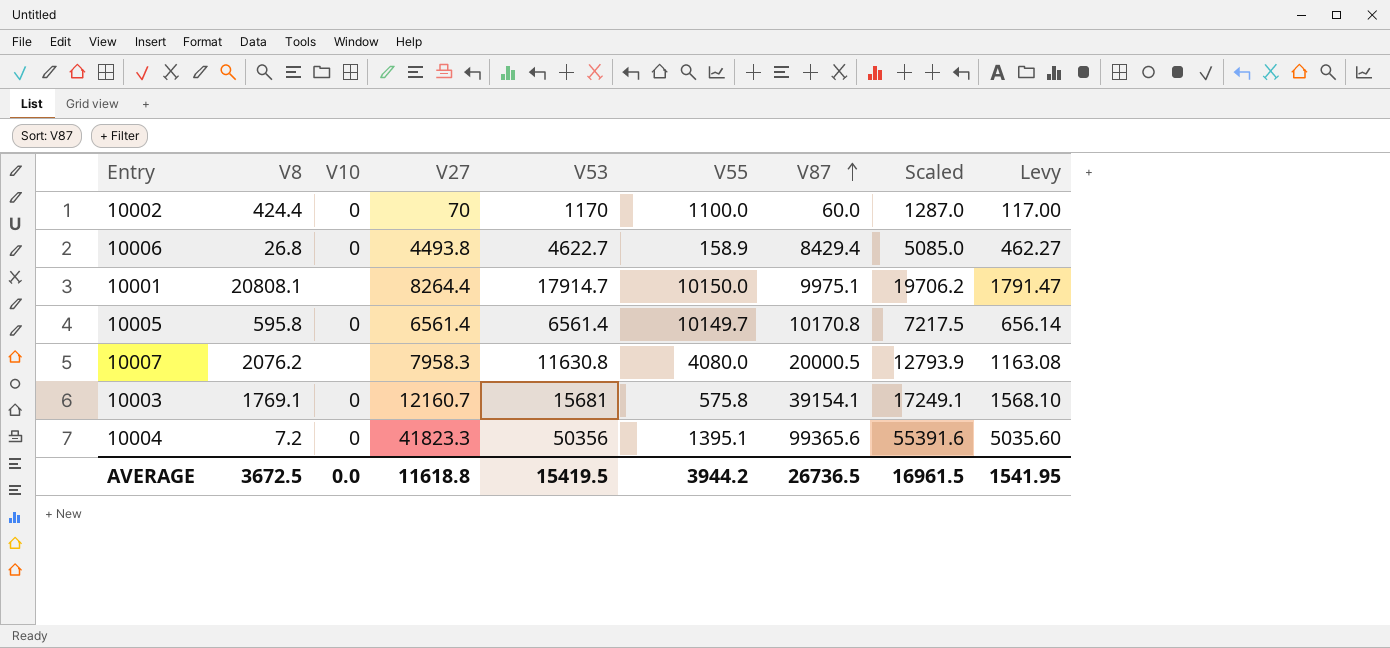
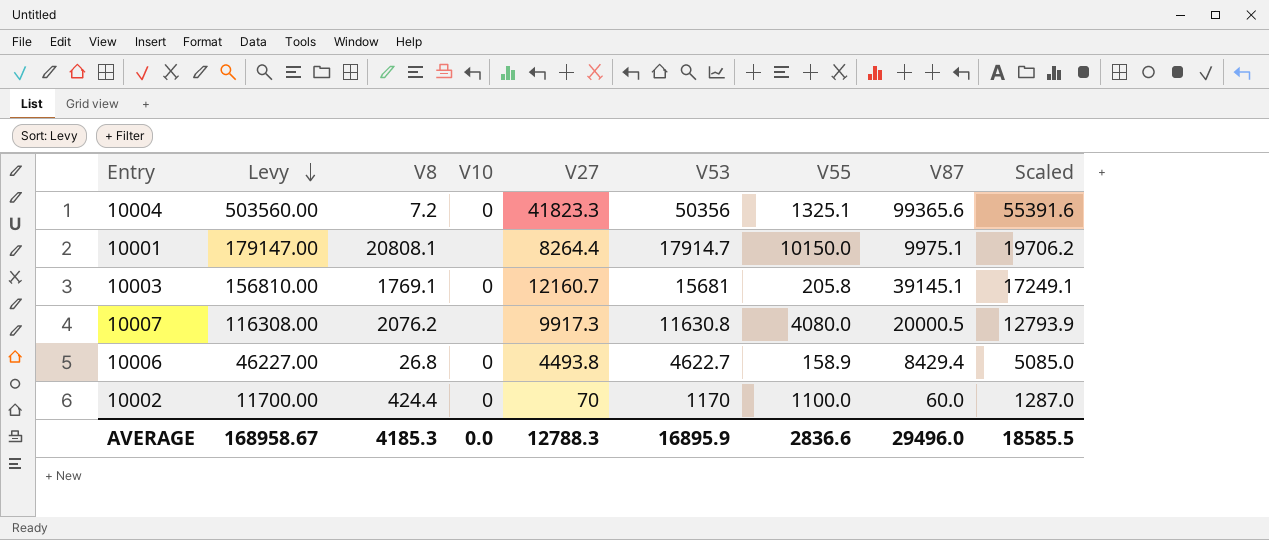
row order: V87 ascending -> Levy descending
column Levy | formula: [V53] * 0.1 -> [V53] * 10
column Levy | position: 9 -> 2
row 10005: 595.8 | 0 | 6561.4 | 6561.4 | 10149.7 | 10170.8 | 7217.5 | 656.14 -> none
10004 | V55: 1395.1 -> 1325.1
10003 | V55: 575.8 -> 205.8
10003 | V87: 39154.1 -> 39145.1
10007 | V27: 7958.3 -> 9917.3
AVERAGE | Levy: 1541.95 -> 168958.67
AVERAGE | V8: 3672.5 -> 4185.3
AVERAGE | V27: 11618.8 -> 12788.3
AVERAGE | V53: 15419.5 -> 16895.9
AVERAGE | V55: 3944.2 -> 2836.6
AVERAGE | V87: 26736.5 -> 29496.0
AVERAGE | Scaled: 16961.5 -> 18585.5

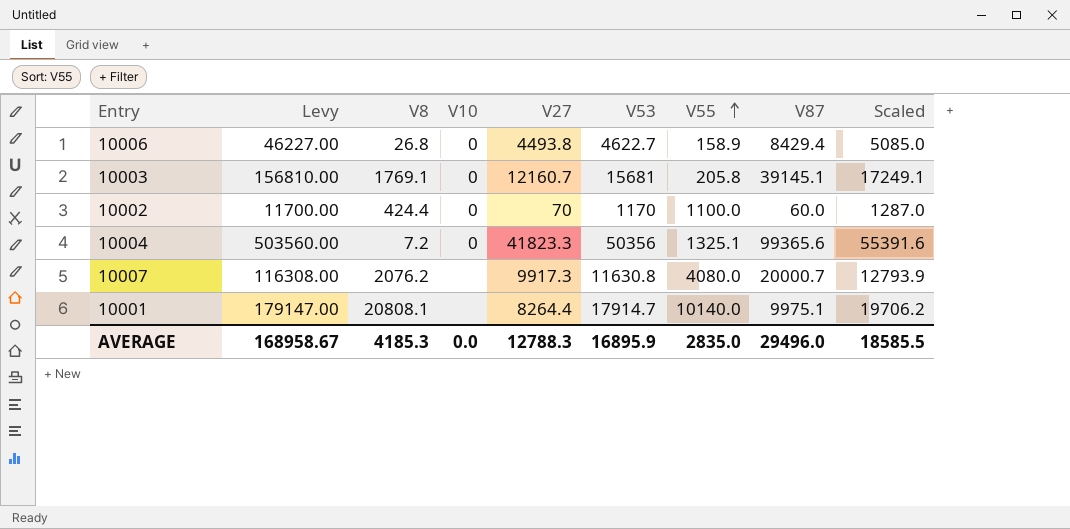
row order: Levy descending -> V55 ascending
10007 | V87: 20000.5 -> 20000.7
10001 | V55: 10150.0 -> 10140.0
AVERAGE | V55: 2836.6 -> 2835.0

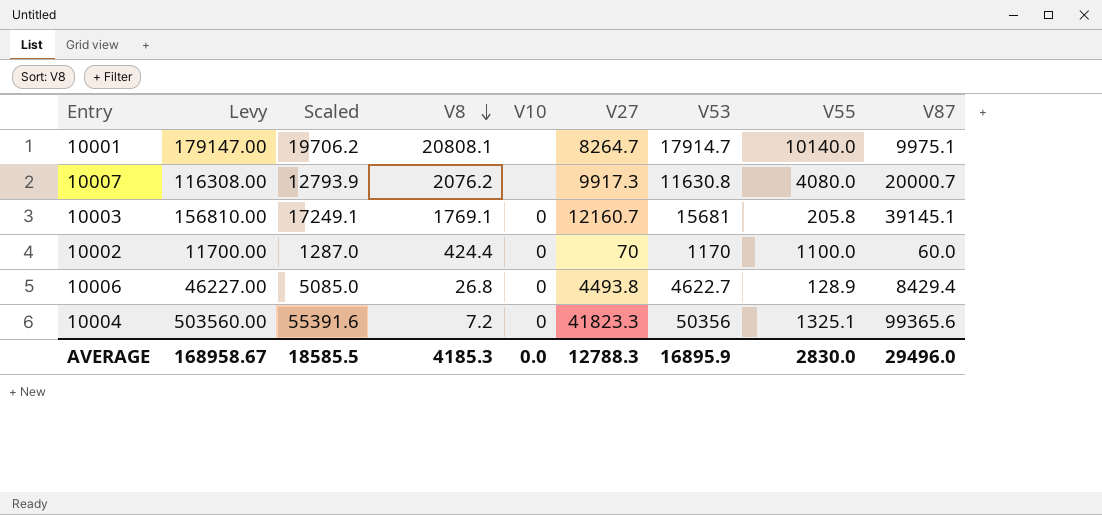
row order: V55 ascending -> V8 descending
column Scaled | position: 9 -> 3
10001 | V27: 8264.4 -> 8264.7
10006 | V55: 158.9 -> 128.9
AVERAGE | V55: 2835.0 -> 2830.0

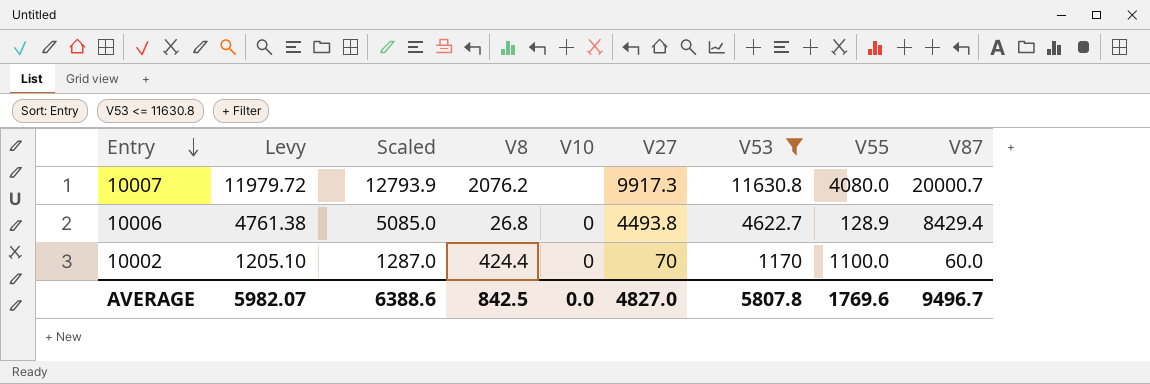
filter: none -> V53 <= 11630.8
row order: V8 descending -> Entry descending
column Levy | formula: [V53] * 10 -> [V53] * 1.03
AVERAGE | Levy: 168958.67 -> 5982.07
AVERAGE | Scaled: 18585.5 -> 6388.6
AVERAGE | V8: 4185.3 -> 842.5
AVERAGE | V27: 12788.3 -> 4827.0
AVERAGE | V53: 16895.9 -> 5807.8
AVERAGE | V55: 2830.0 -> 1769.6
AVERAGE | V87: 29496.0 -> 9496.7

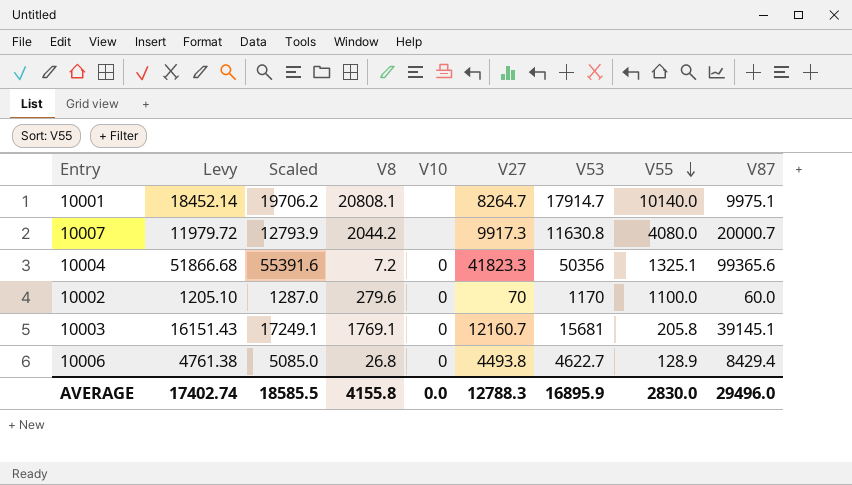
filter: V53 <= 11630.8 -> none
row order: Entry descending -> V55 descending
10007 | V8: 2076.2 -> 2044.2
10002 | V8: 424.4 -> 279.6
AVERAGE | Levy: 5982.07 -> 17402.74
AVERAGE | Scaled: 6388.6 -> 18585.5
AVERAGE | V8: 842.5 -> 4155.8
AVERAGE | V27: 4827.0 -> 12788.3
AVERAGE | V53: 5807.8 -> 16895.9
AVERAGE | V55: 1769.6 -> 2830.0
AVERAGE | V87: 9496.7 -> 29496.0

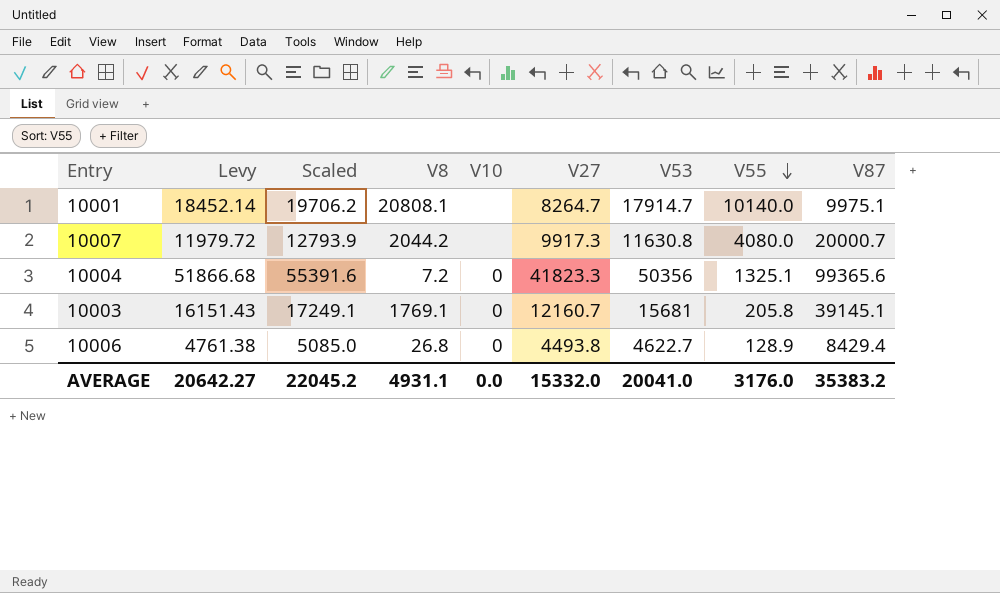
row 10002: 1205.10 | 1287.0 | 279.6 | 0 | 70 | 1170 | 1100.0 | 60.0 -> none
AVERAGE | Levy: 17402.74 -> 20642.27
AVERAGE | Scaled: 18585.5 -> 22045.2
AVERAGE | V8: 4155.8 -> 4931.1
AVERAGE | V27: 12788.3 -> 15332.0
AVERAGE | V53: 16895.9 -> 20041.0
AVERAGE | V55: 2830.0 -> 3176.0
AVERAGE | V87: 29496.0 -> 35383.2

